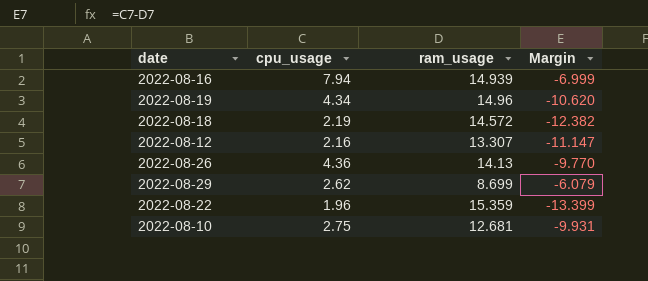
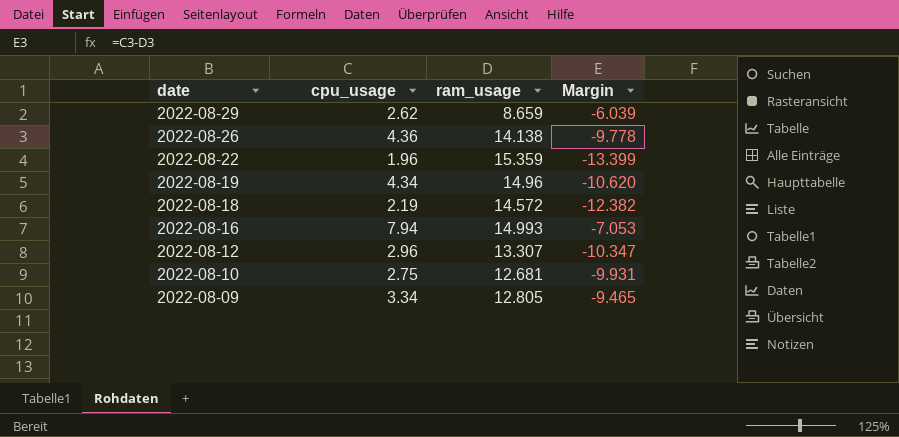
row order: none -> date descending
2022-08-29 | ram_usage: 8.699 -> 8.659
2022-08-29 | Margin: -6.079 -> -6.039
2022-08-26 | ram_usage: 14.13 -> 14.138
2022-08-26 | Margin: -9.770 -> -9.778
2022-08-16 | ram_usage: 14.939 -> 14.993
2022-08-16 | Margin: -6.999 -> -7.053
2022-08-12 | cpu_usage: 2.16 -> 2.96
2022-08-12 | Margin: -11.147 -> -10.347
row 2022-08-09: none -> 3.34 | 12.805 | -9.465

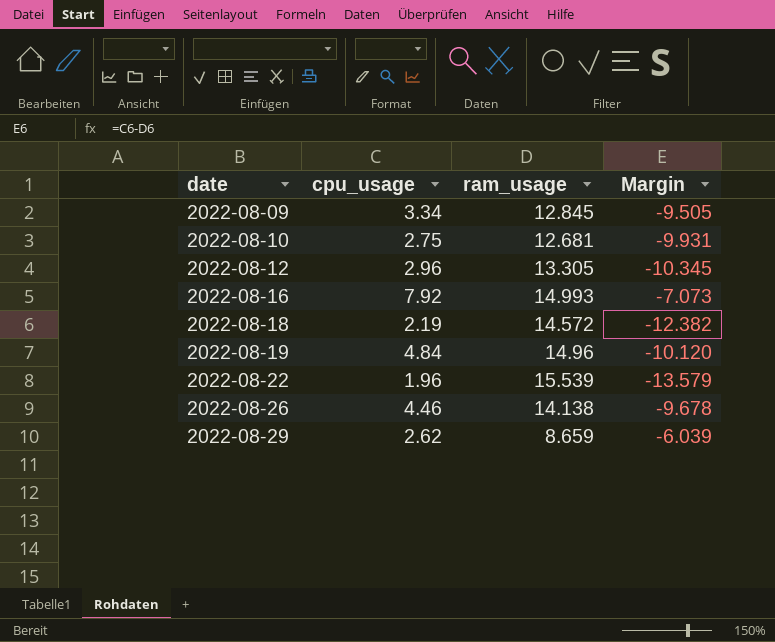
row order: date descending -> date ascending
2022-08-09 | ram_usage: 12.805 -> 12.845
2022-08-09 | Margin: -9.465 -> -9.505
2022-08-12 | ram_usage: 13.307 -> 13.305
2022-08-12 | Margin: -10.347 -> -10.345
2022-08-16 | cpu_usage: 7.94 -> 7.92
2022-08-16 | Margin: -7.053 -> -7.073
2022-08-19 | cpu_usage: 4.34 -> 4.84
2022-08-19 | Margin: -10.620 -> -10.120
2022-08-22 | ram_usage: 15.359 -> 15.539
2022-08-22 | Margin: -13.399 -> -13.579
2022-08-26 | cpu_usage: 4.36 -> 4.46
2022-08-26 | Margin: -9.778 -> -9.678

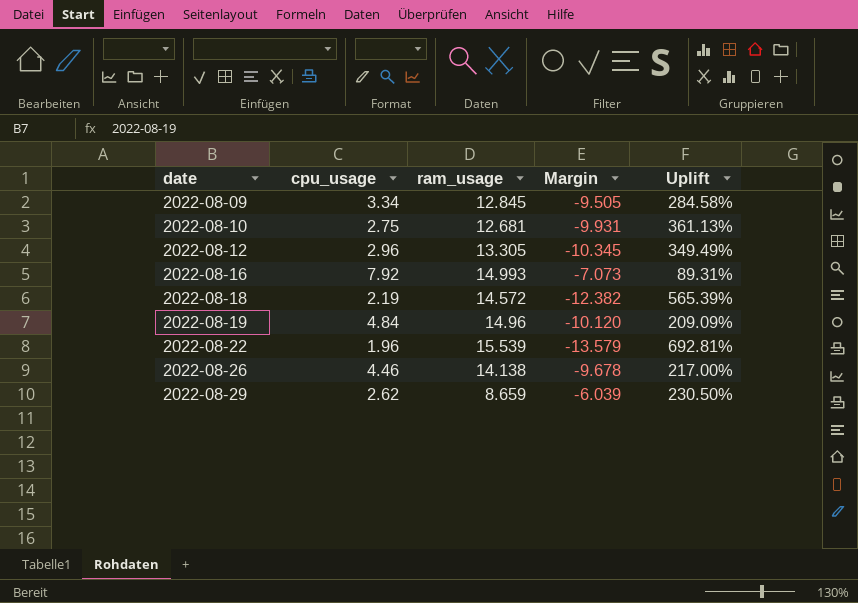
column Uplift | formula: none -> ([ram_usage] - [cpu_usage]) / [cpu_usage]

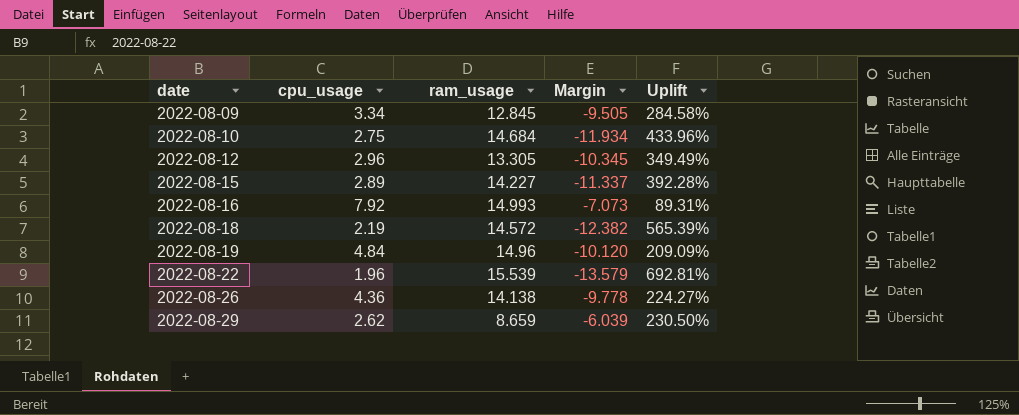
2022-08-10 | ram_usage: 12.681 -> 14.684
2022-08-10 | Margin: -9.931 -> -11.934
2022-08-10 | Uplift: 361.13% -> 433.96%
row 2022-08-15: none -> 2.89 | 14.227 | -11.337 | 392.28%
2022-08-26 | cpu_usage: 4.46 -> 4.36
2022-08-26 | Margin: -9.678 -> -9.778
2022-08-26 | Uplift: 217.00% -> 224.27%

